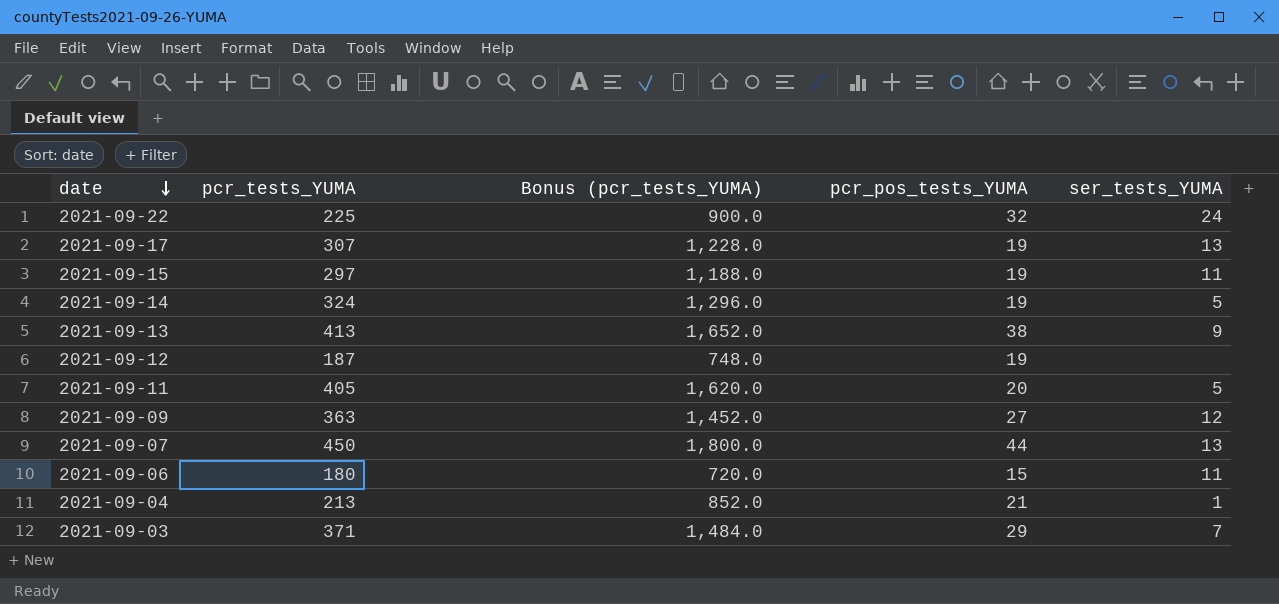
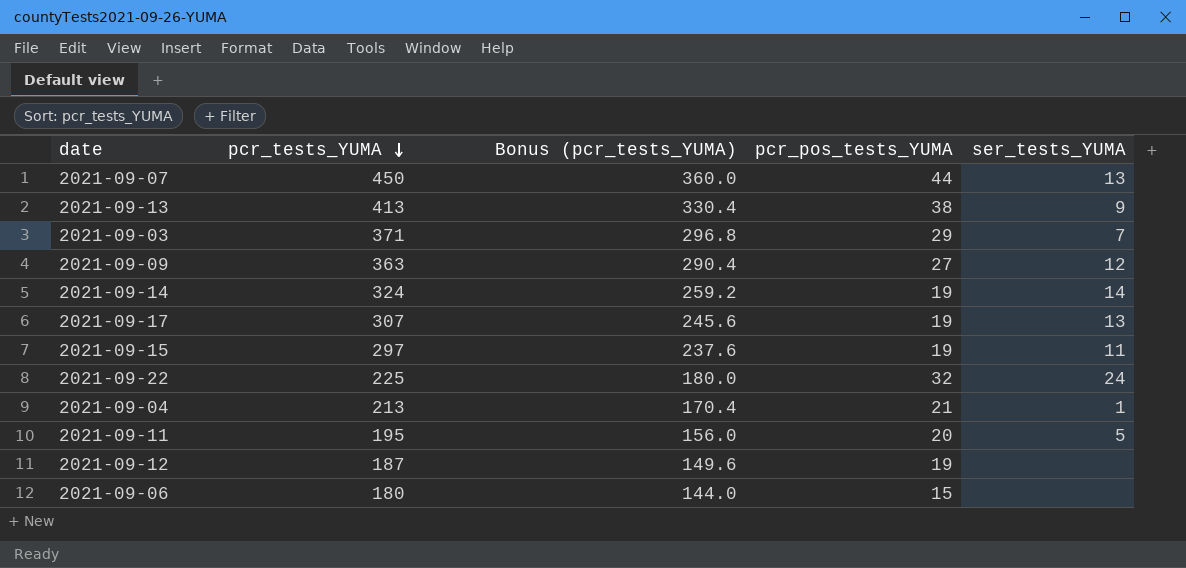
row order: date descending -> pcr_tests_YUMA descending
column Bonus (pcr_tests_YUMA) | formula: [pcr_tests_YUMA] * 4 -> [pcr_tests_YUMA] * 0.8
2021-09-14 | ser_tests_YUMA: 5 -> 14
2021-09-11 | pcr_tests_YUMA: 405 -> 195
2021-09-06 | ser_tests_YUMA: 11 -> none

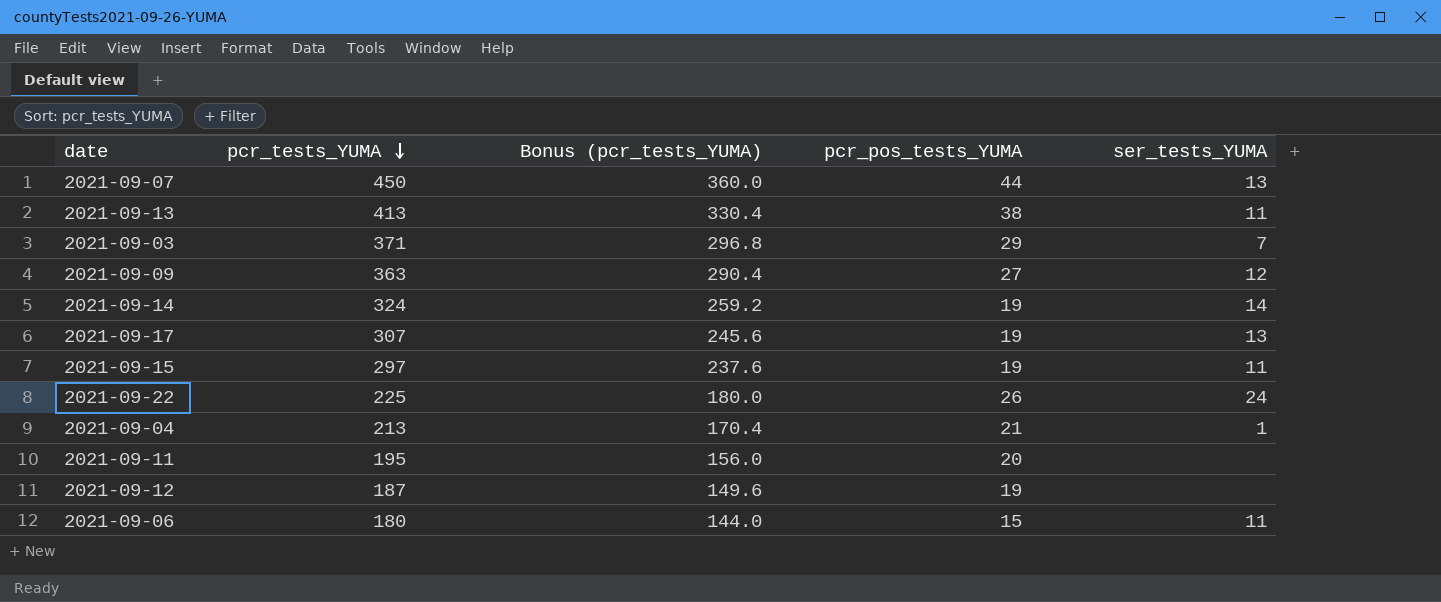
2021-09-13 | ser_tests_YUMA: 9 -> 11
2021-09-22 | pcr_pos_tests_YUMA: 32 -> 26
2021-09-11 | ser_tests_YUMA: 5 -> none
2021-09-06 | ser_tests_YUMA: none -> 11

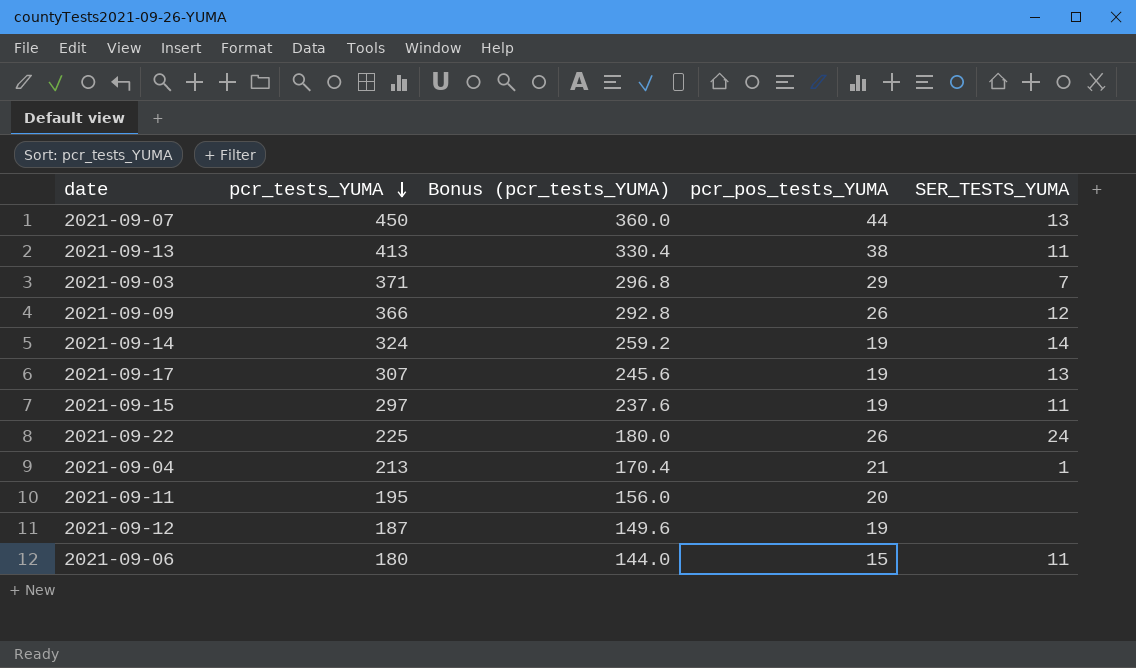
column name: ser_tests_YUMA -> SER_TESTS_YUMA
2021-09-09 | pcr_tests_YUMA: 363 -> 366
2021-09-09 | Bonus (pcr_tests_YUMA): 290.4 -> 292.8
2021-09-09 | pcr_pos_tests_YUMA: 27 -> 26

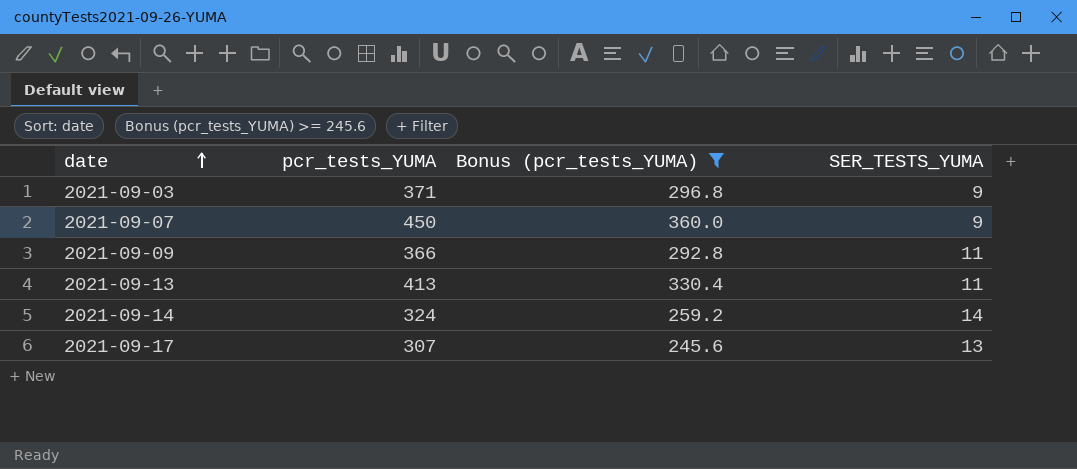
filter: none -> Bonus (pcr_tests_YUMA) >= 245.6
row order: pcr_tests_YUMA descending -> date ascending
column pcr_pos_tests_YUMA | position: 4 -> none
2021-09-03 | SER_TESTS_YUMA: 7 -> 9
2021-09-07 | SER_TESTS_YUMA: 13 -> 9
2021-09-09 | SER_TESTS_YUMA: 12 -> 11

